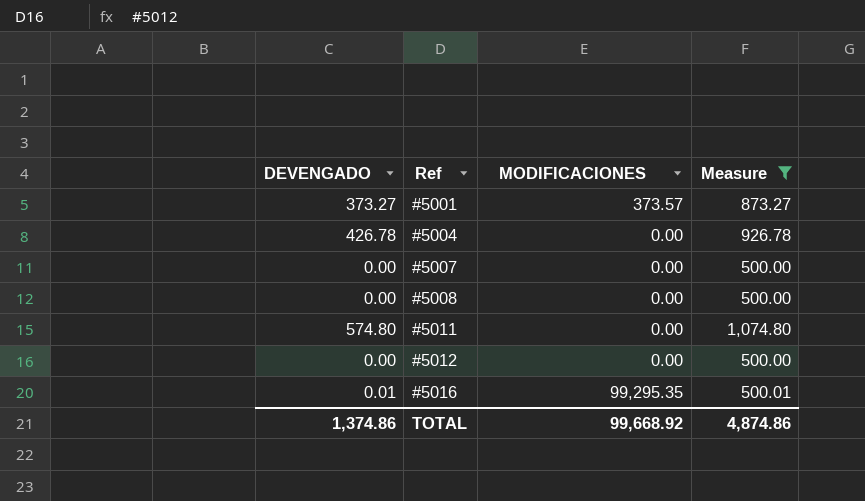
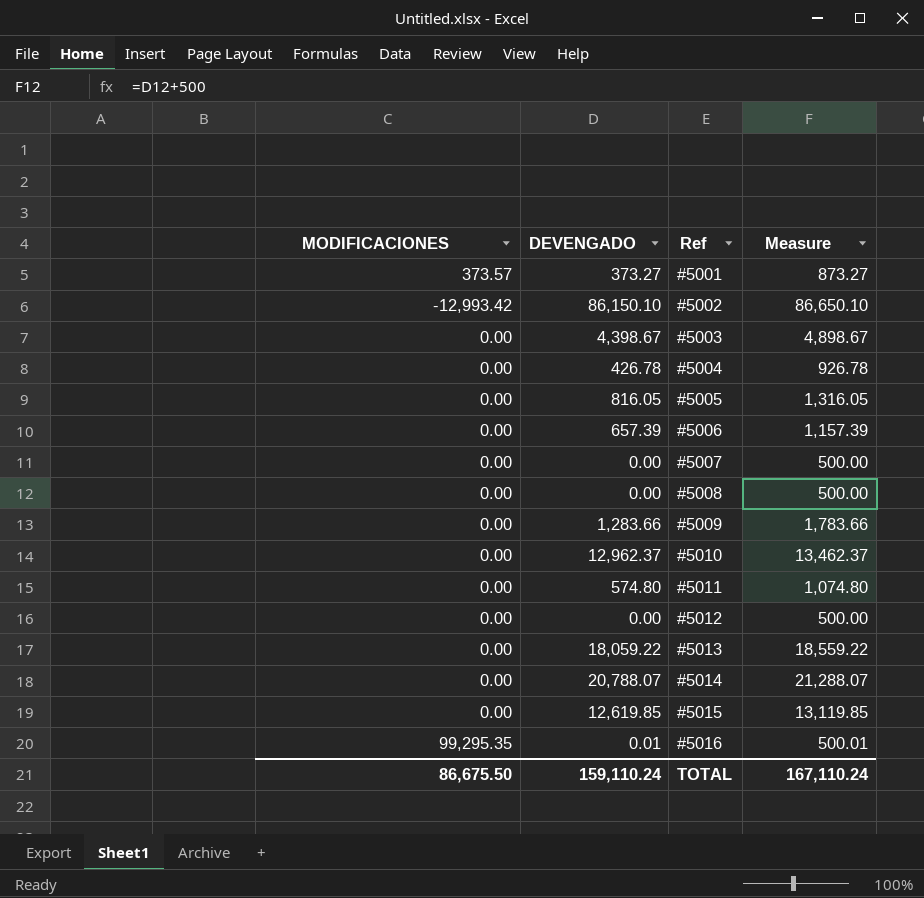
filter: Measure <= 1,074.80 -> none
column MODIFICACIONES | position: 3 -> 1
TOTAL | MODIFICACIONES: 99,668.92 -> 86,675.50
TOTAL | DEVENGADO: 1,374.86 -> 159,110.24
TOTAL | Measure: 4,874.86 -> 167,110.24

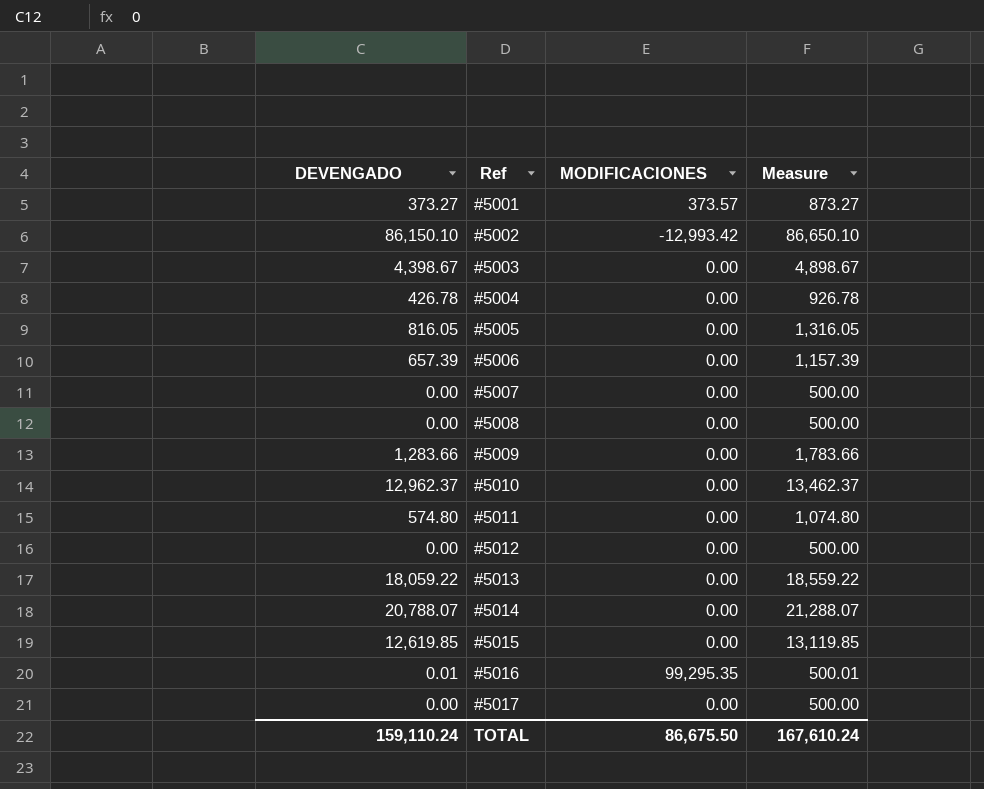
column MODIFICACIONES | position: 1 -> 3
row #5017: none -> 0.00 | 0.00 | 500.00
TOTAL | Measure: 167,110.24 -> 167,610.24

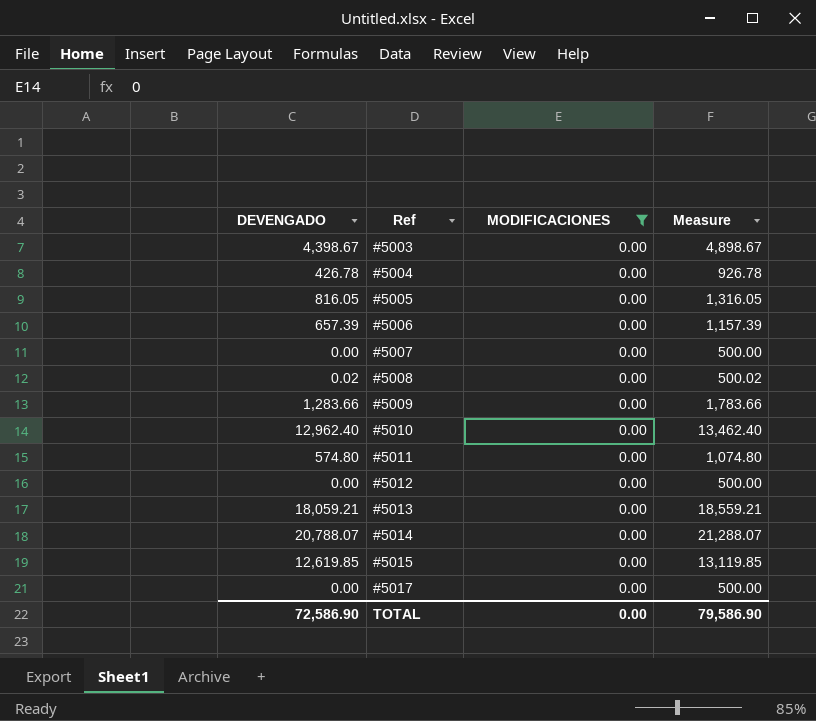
filter: none -> MODIFICACIONES = 0.00
#5008 | DEVENGADO: 0.00 -> 0.02
#5008 | Measure: 500.00 -> 500.02
#5010 | DEVENGADO: 12,962.37 -> 12,962.40
#5010 | Measure: 13,462.37 -> 13,462.40
#5013 | DEVENGADO: 18,059.22 -> 18,059.21
#5013 | Measure: 18,559.22 -> 18,559.21
TOTAL | DEVENGADO: 159,110.24 -> 72,586.90
TOTAL | MODIFICACIONES: 86,675.50 -> 0.00
TOTAL | Measure: 167,610.24 -> 79,586.90

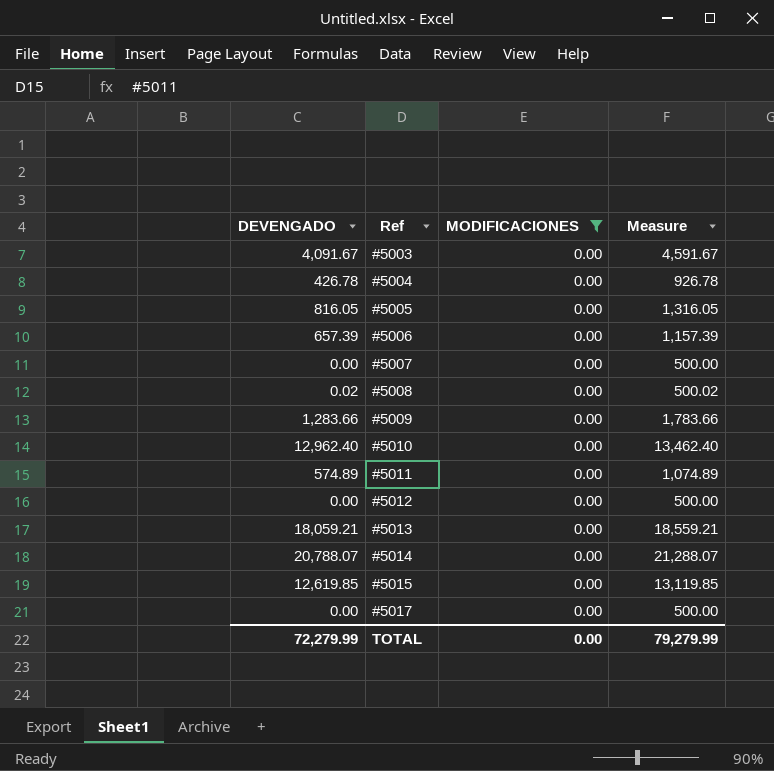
#5003 | DEVENGADO: 4,398.67 -> 4,091.67
#5003 | Measure: 4,898.67 -> 4,591.67
#5011 | DEVENGADO: 574.80 -> 574.89
#5011 | Measure: 1,074.80 -> 1,074.89
TOTAL | DEVENGADO: 72,586.90 -> 72,279.99
TOTAL | Measure: 79,586.90 -> 79,279.99

